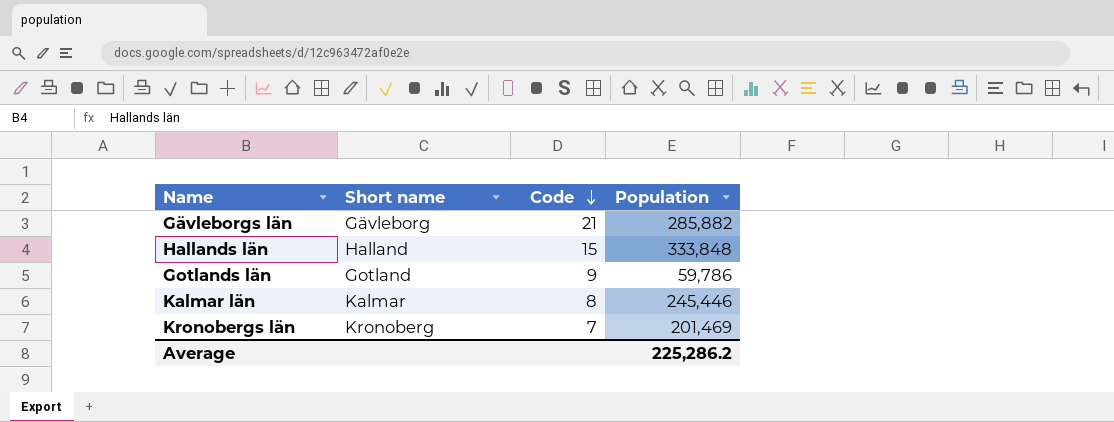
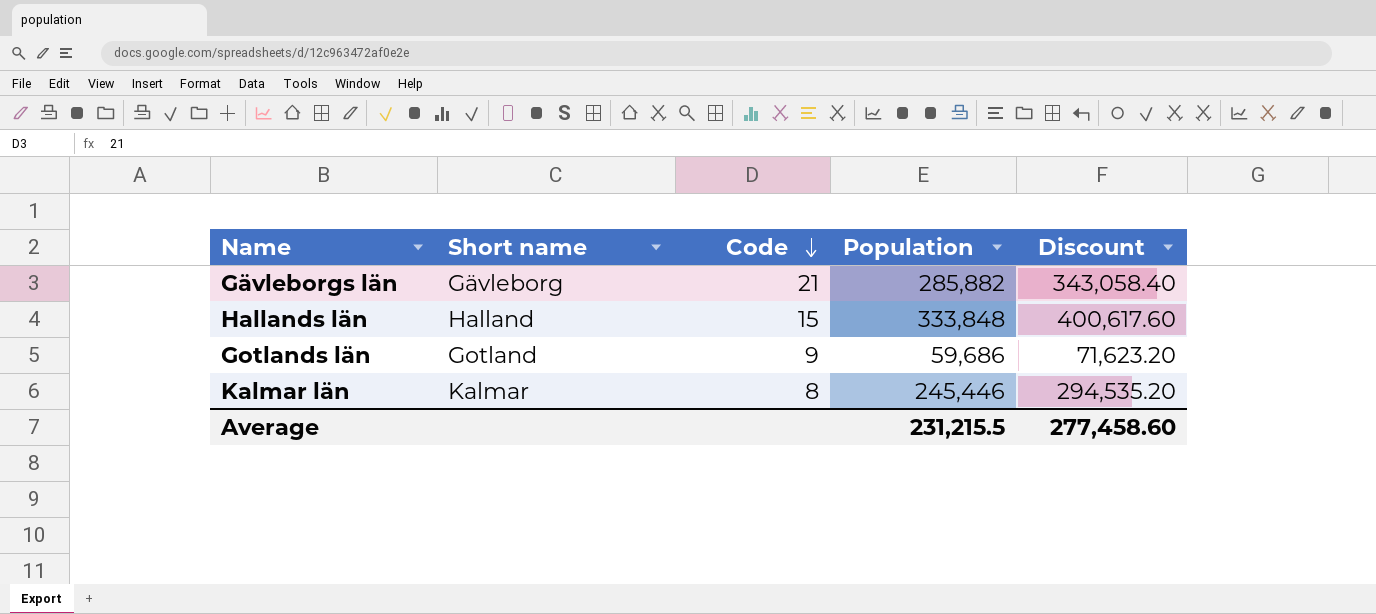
column Discount | formula: none -> [Population] * 1.2
row Kronobergs län: Kronoberg | 7 | 201,469 -> none
Gotlands län | Population: 59,786 -> 59,686
Average | Population: 225,286.2 -> 231,215.5

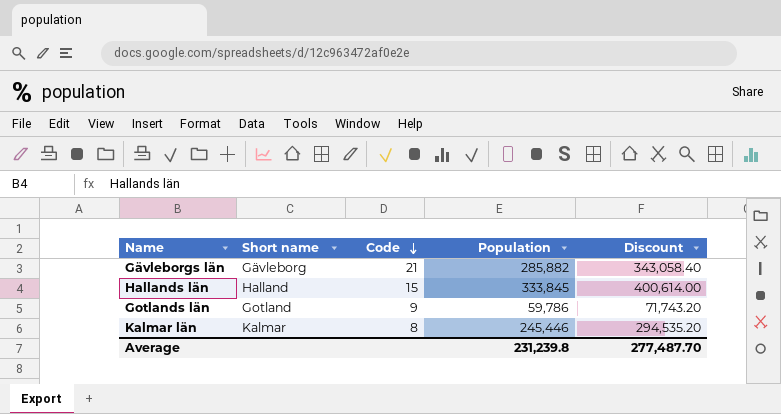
Hallands län | Population: 333,848 -> 333,845
Hallands län | Discount: 400,617.60 -> 400,614.00
Gotlands län | Population: 59,686 -> 59,786
Gotlands län | Discount: 71,623.20 -> 71,743.20
Average | Population: 231,215.5 -> 231,239.8
Average | Discount: 277,458.60 -> 277,487.70

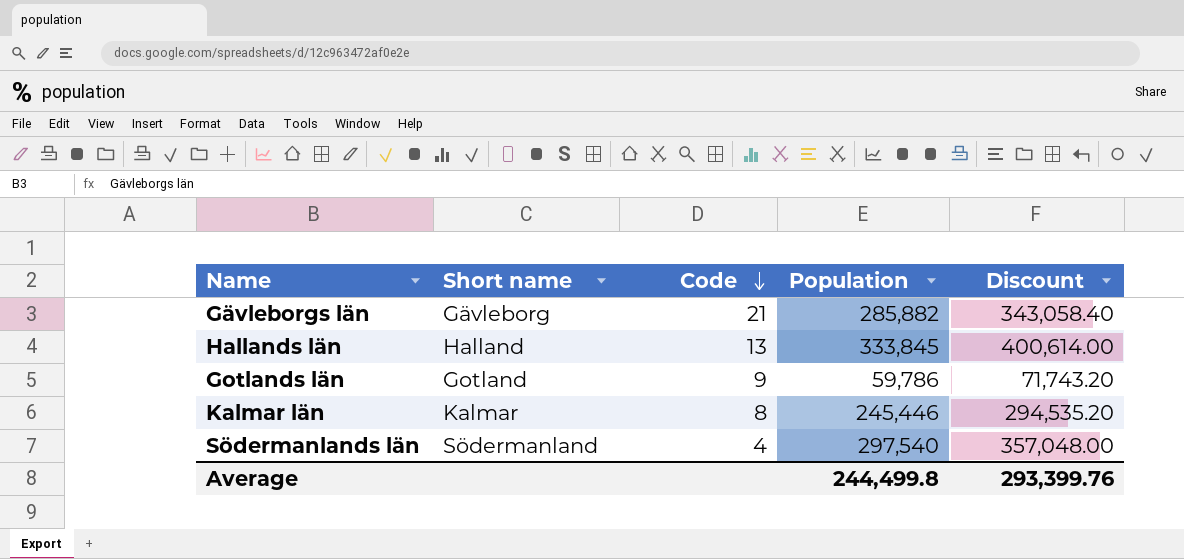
Hallands län | Code: 15 -> 13
row Södermanlands län: none -> Södermanland | 4 | 297,540 | 357,048.00
Average | Population: 231,239.8 -> 244,499.8
Average | Discount: 277,487.70 -> 293,399.76

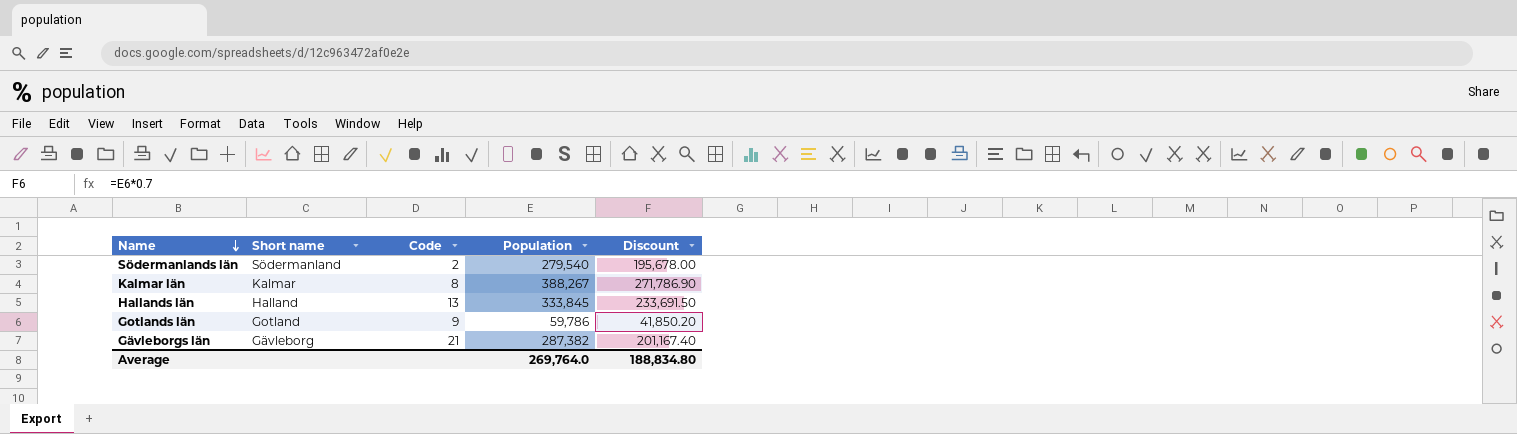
row order: Code descending -> Name descending
column Discount | formula: [Population] * 1.2 -> [Population] * 0.7
Södermanlands län | Code: 4 -> 2
Södermanlands län | Population: 297,540 -> 279,540
Kalmar län | Population: 245,446 -> 388,267
Gävleborgs län | Population: 285,882 -> 287,382
Average | Population: 244,499.8 -> 269,764.0
Average | Discount: 293,399.76 -> 188,834.80

